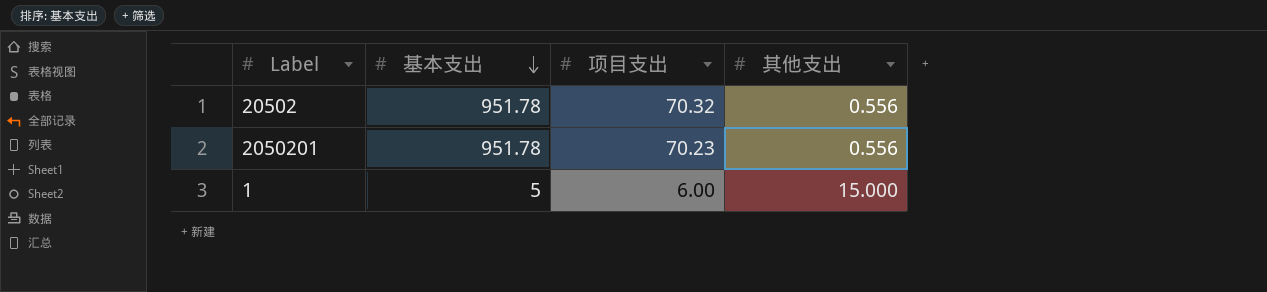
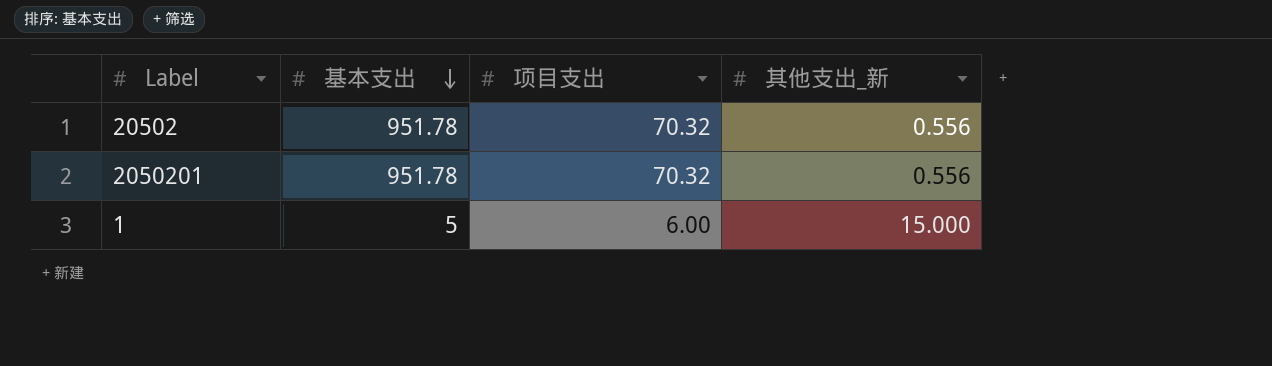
column name: 其他支出 -> 其他支出_新
2050201 | 项目支出: 70.23 -> 70.32

